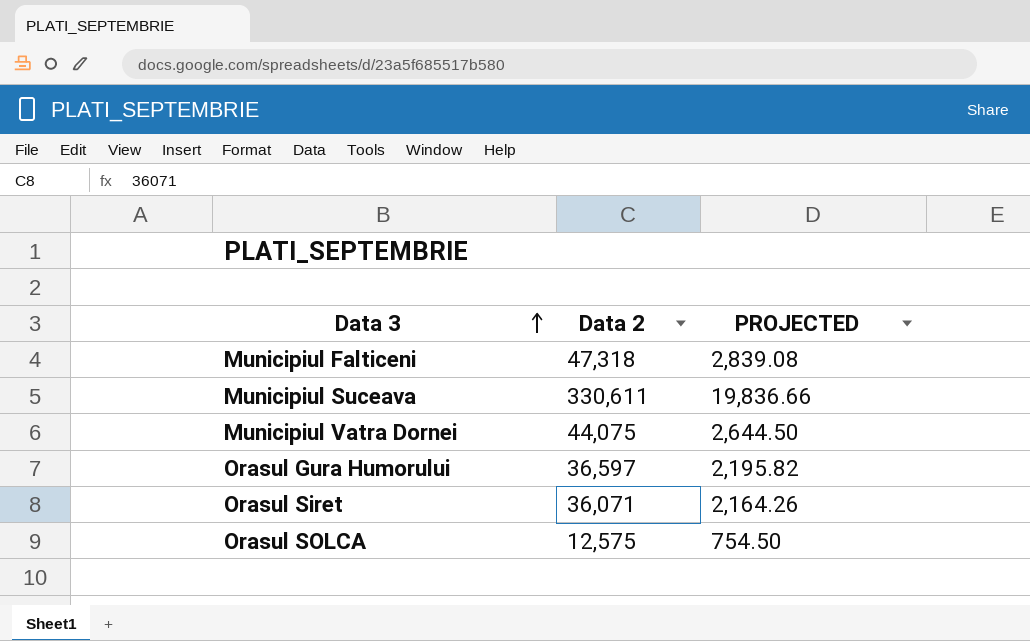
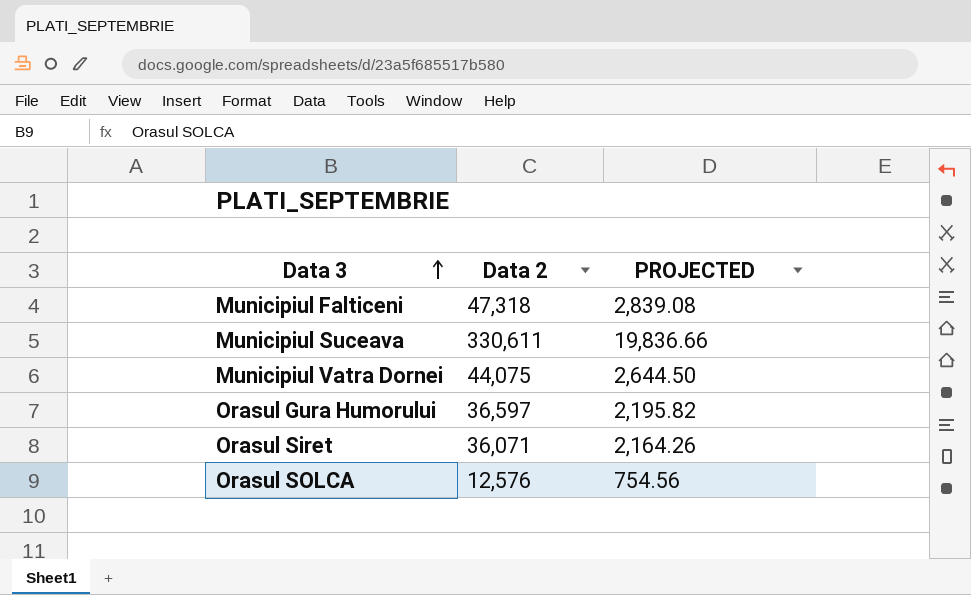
Orasul SOLCA | Data 2: 12,575 -> 12,576
Orasul SOLCA | PROJECTED: 754.50 -> 754.56

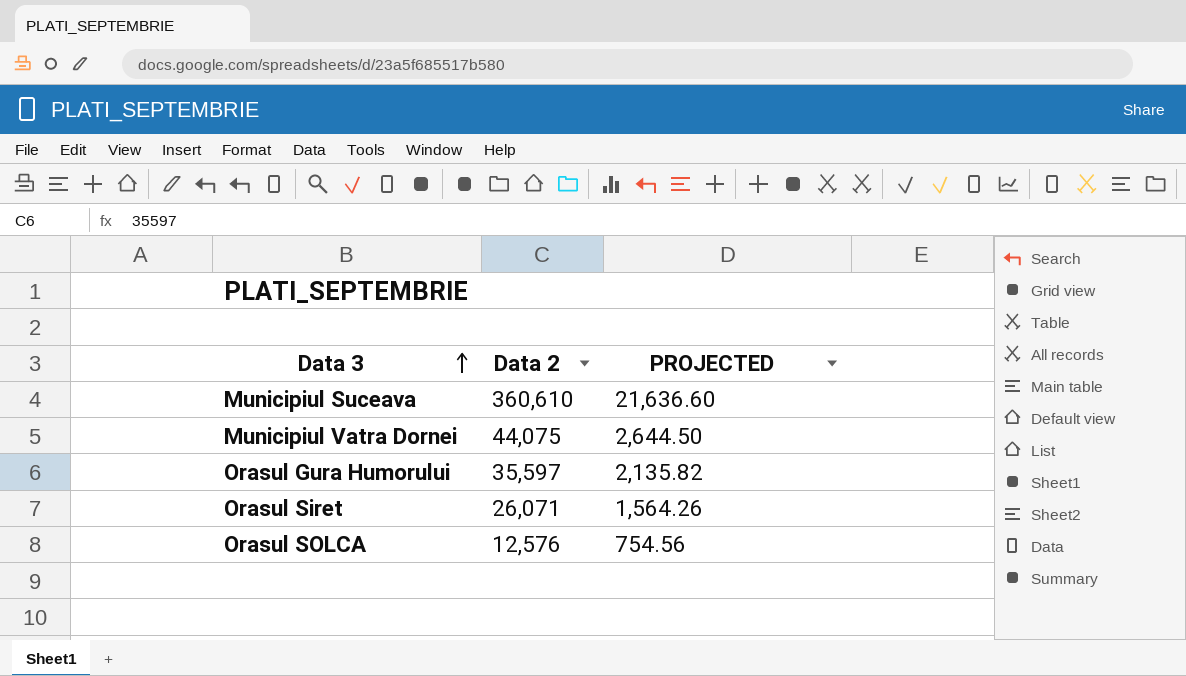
row Municipiul Falticeni: 47,318 | 2,839.08 -> none
Municipiul Suceava | Data 2: 330,611 -> 360,610
Municipiul Suceava | PROJECTED: 19,836.66 -> 21,636.60
Orasul Gura Humorului | Data 2: 36,597 -> 35,597
Orasul Gura Humorului | PROJECTED: 2,195.82 -> 2,135.82
Orasul Siret | Data 2: 36,071 -> 26,071
Orasul Siret | PROJECTED: 2,164.26 -> 1,564.26

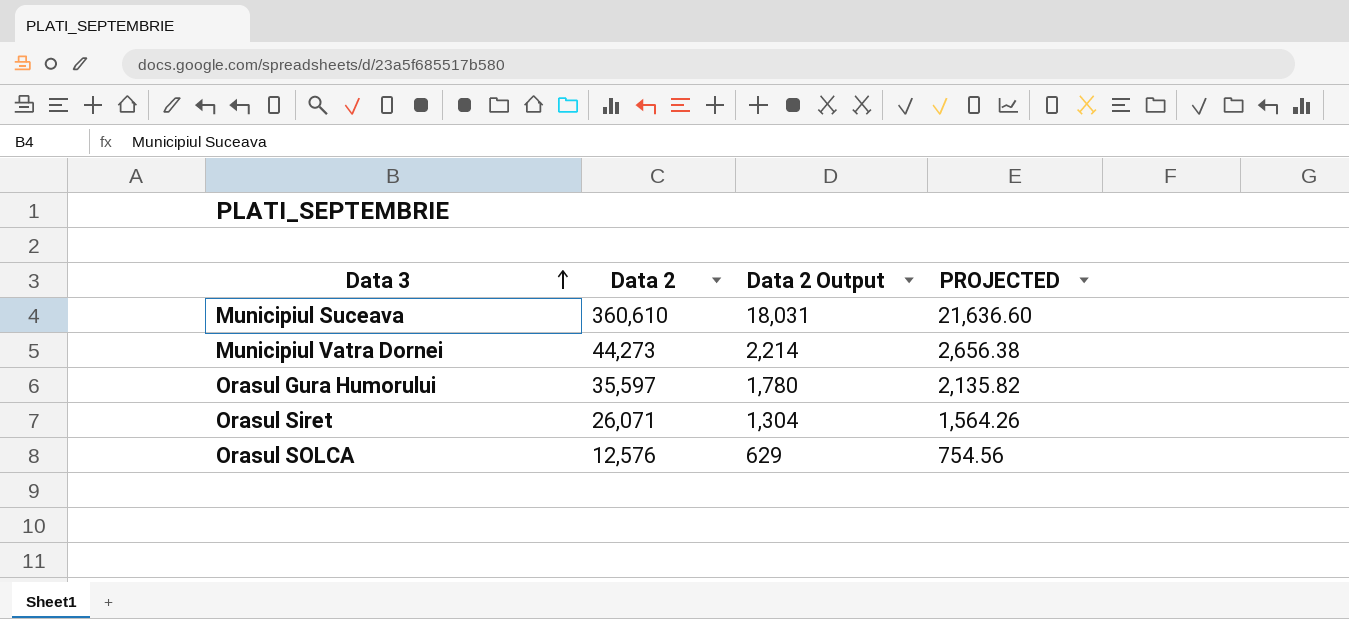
column Data 2 Output | formula: none -> [Data 2] * 0.05
Municipiul Vatra Dornei | Data 2: 44,075 -> 44,273
Municipiul Vatra Dornei | PROJECTED: 2,644.50 -> 2,656.38

